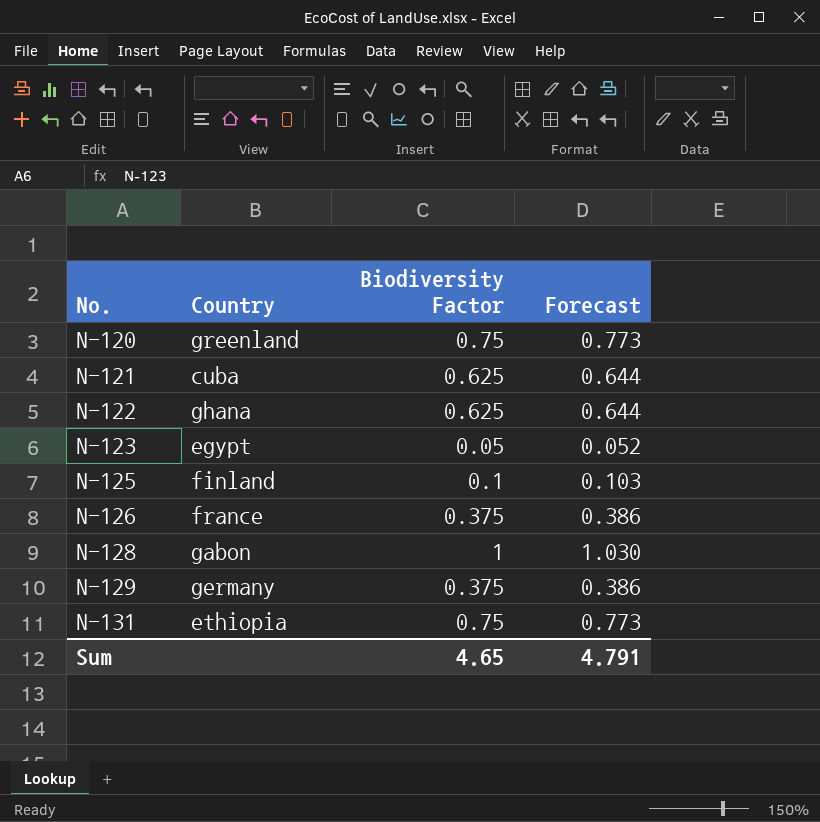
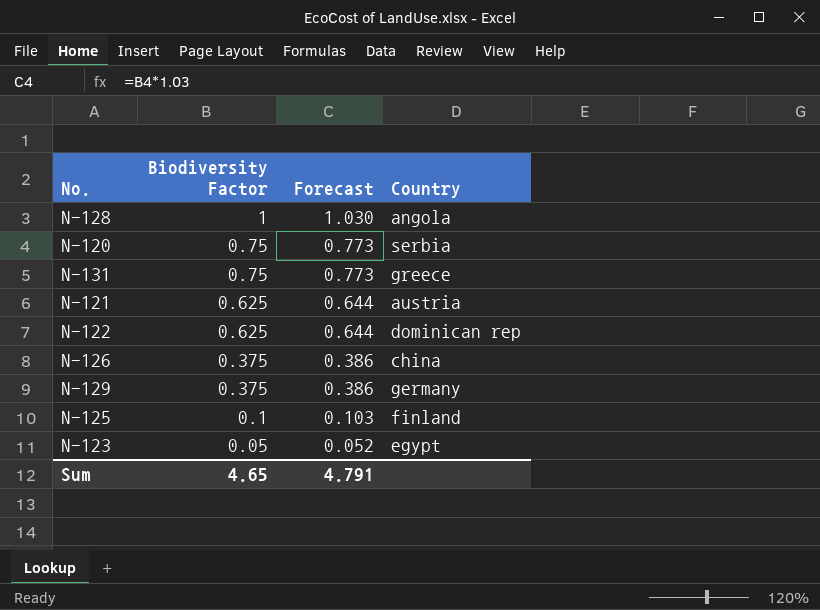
row order: No. ascending -> Biodiversity Factor descending
column Country | position: 2 -> 4
N-128 | Country: gabon -> angola
N-120 | Country: greenland -> serbia
N-131 | Country: ethiopia -> greece
N-121 | Country: cuba -> austria
N-122 | Country: ghana -> dominican rep
N-126 | Country: france -> china

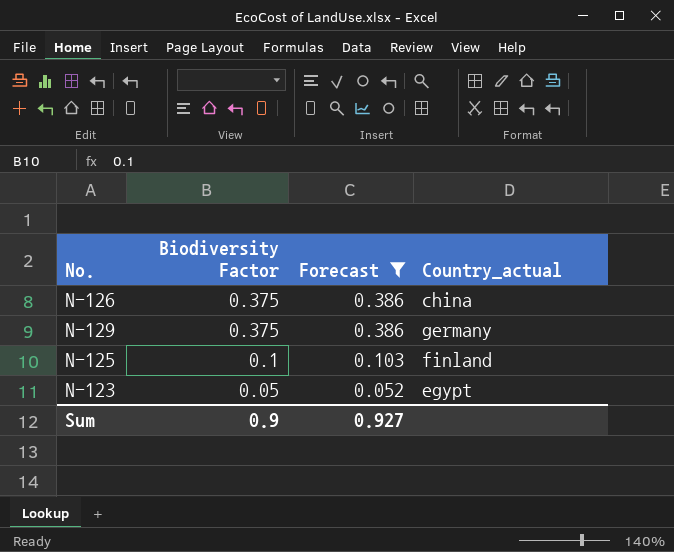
filter: none -> Forecast <= 0.386
column name: Country -> Country_actual
Sum | Biodiversity Factor: 4.65 -> 0.9
Sum | Forecast: 4.791 -> 0.927

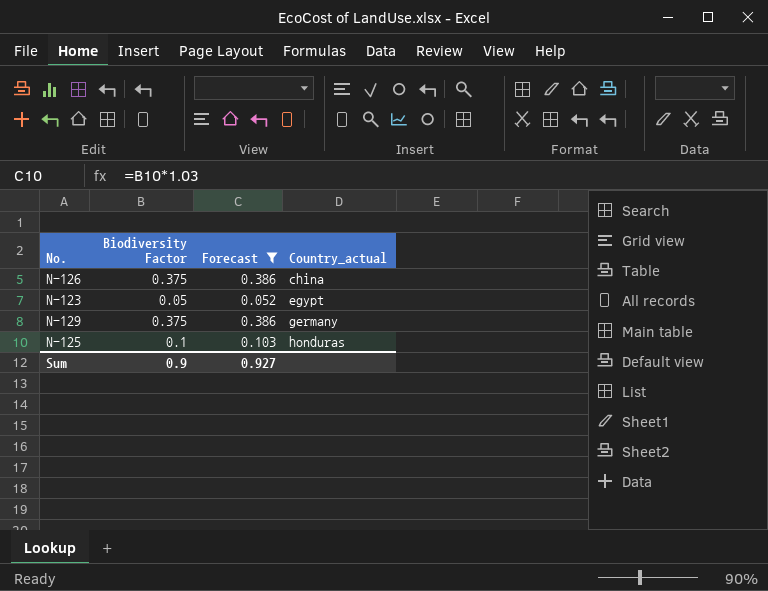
row order: Biodiversity Factor descending -> Country_actual ascending
N-125 | Country_actual: finland -> honduras

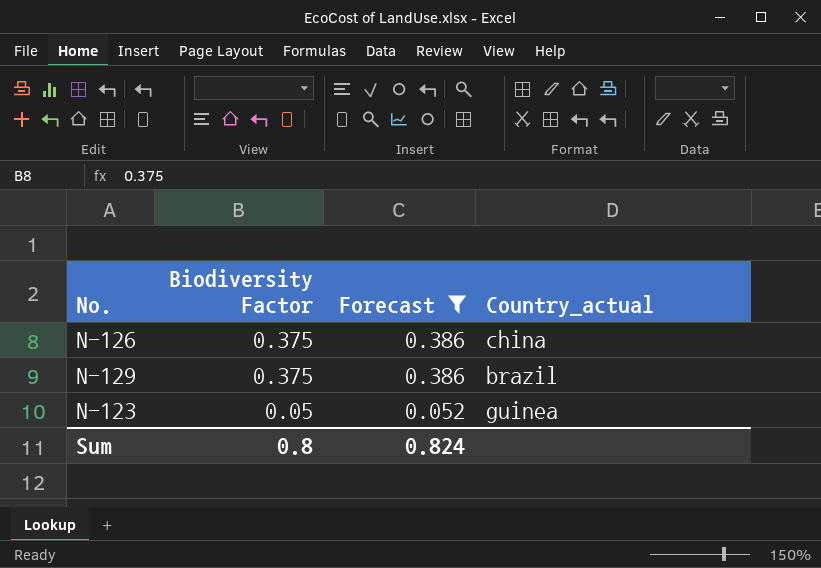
row order: Country_actual ascending -> Biodiversity Factor descending
row N-125: 0.1 | 0.103 | honduras -> none
N-129 | Country_actual: germany -> brazil
N-123 | Country_actual: egypt -> guinea
Sum | Biodiversity Factor: 0.9 -> 0.8
Sum | Forecast: 0.927 -> 0.824

